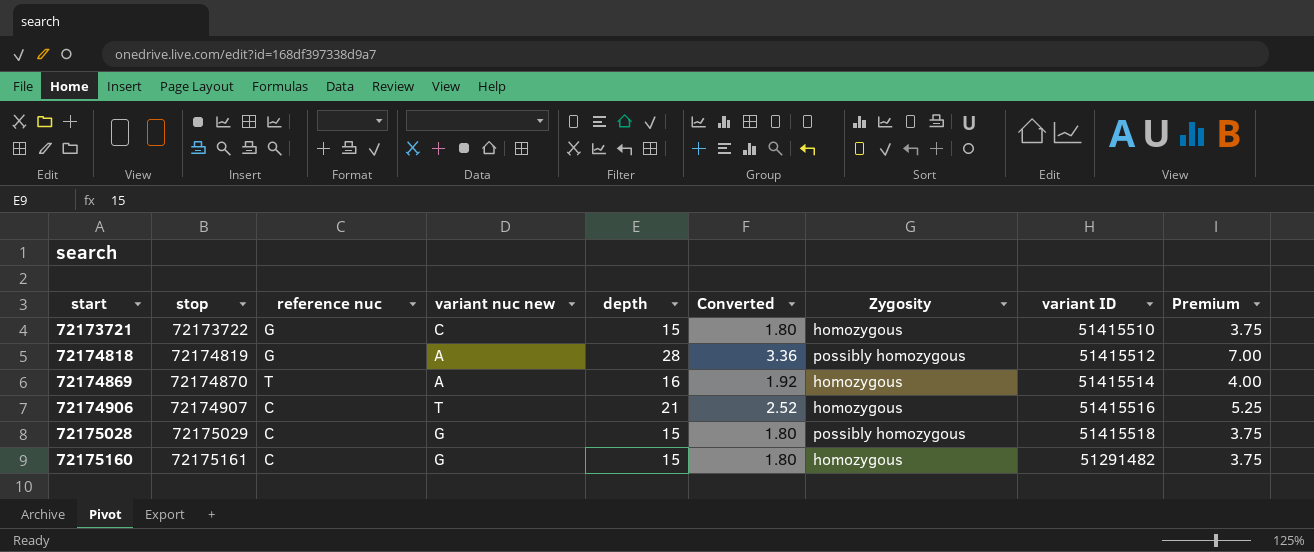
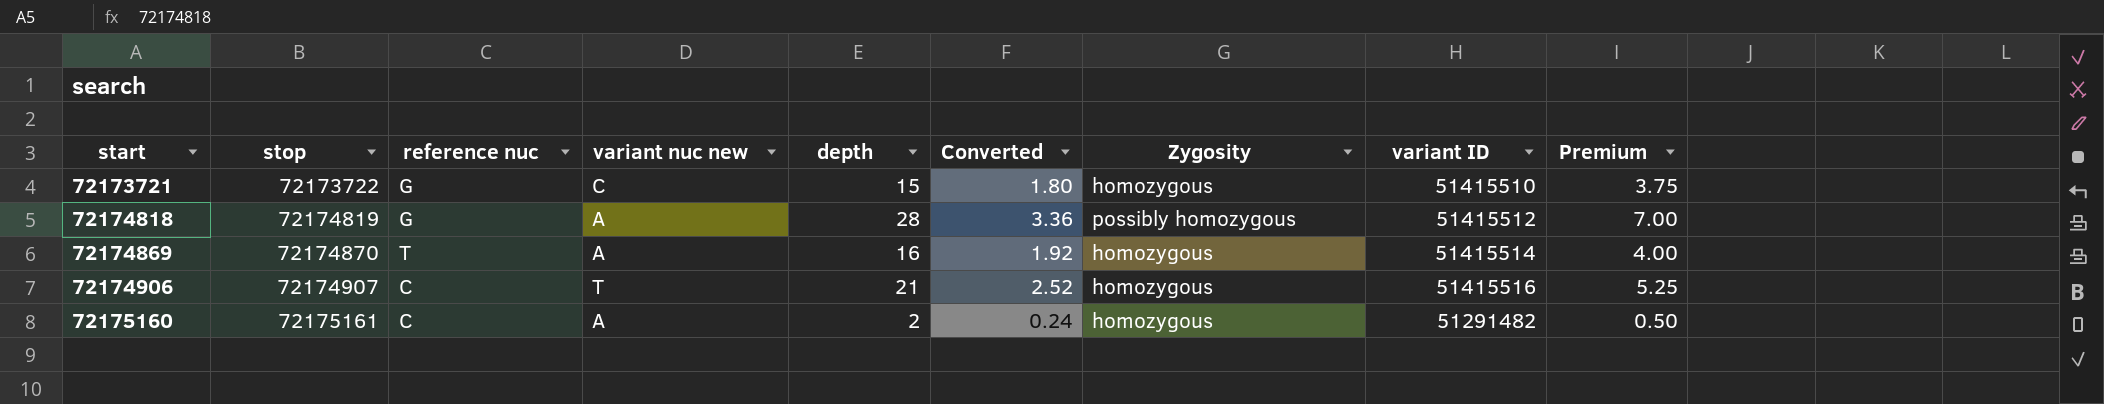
row 72175028: 72175029 | C | G | 15 | 1.80 | possibly homozygous | 51415518 | 3.75 -> none
72175160 | variant nuc new: G -> A
72175160 | depth: 15 -> 2
72175160 | Converted: 1.80 -> 0.24
72175160 | Premium: 3.75 -> 0.50

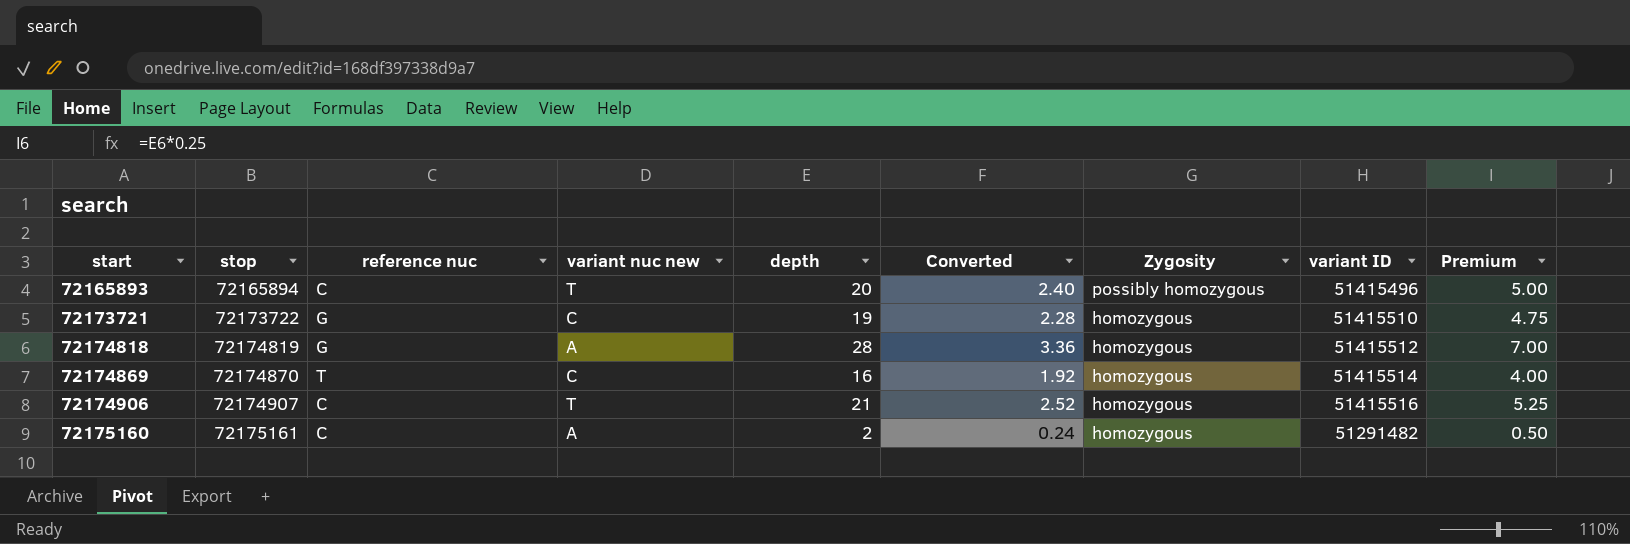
row 72165893: none -> 72165894 | C | T | 20 | 2.40 | possibly homozygous | 51415496 | 5.00
72173721 | depth: 15 -> 19
72173721 | Converted: 1.80 -> 2.28
72173721 | Premium: 3.75 -> 4.75
72174818 | Zygosity: possibly homozygous -> homozygous
72174869 | variant nuc new: A -> C

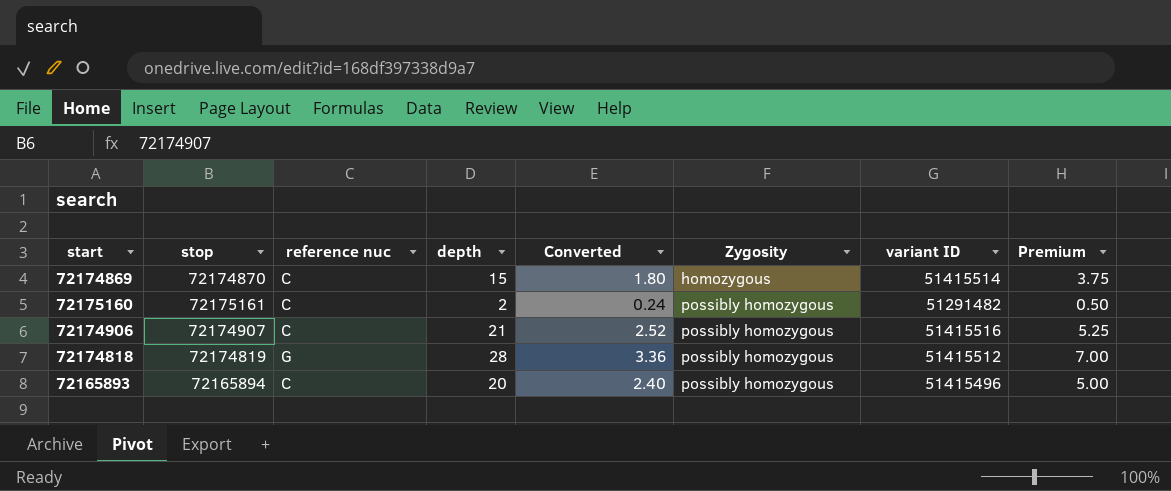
row order: start ascending -> Zygosity ascending
column variant nuc new | position: 4 -> none
row 72173721: 72173722 | G | C | 19 | 2.28 | homozygous | 51415510 | 4.75 -> none
72174869 | reference nuc: T -> C
72174869 | depth: 16 -> 15
72174869 | Converted: 1.92 -> 1.80
72174869 | Premium: 4.00 -> 3.75
72175160 | Zygosity: homozygous -> possibly homozygous
72174906 | Zygosity: homozygous -> possibly homozygous
72174818 | Zygosity: homozygous -> possibly homozygous

